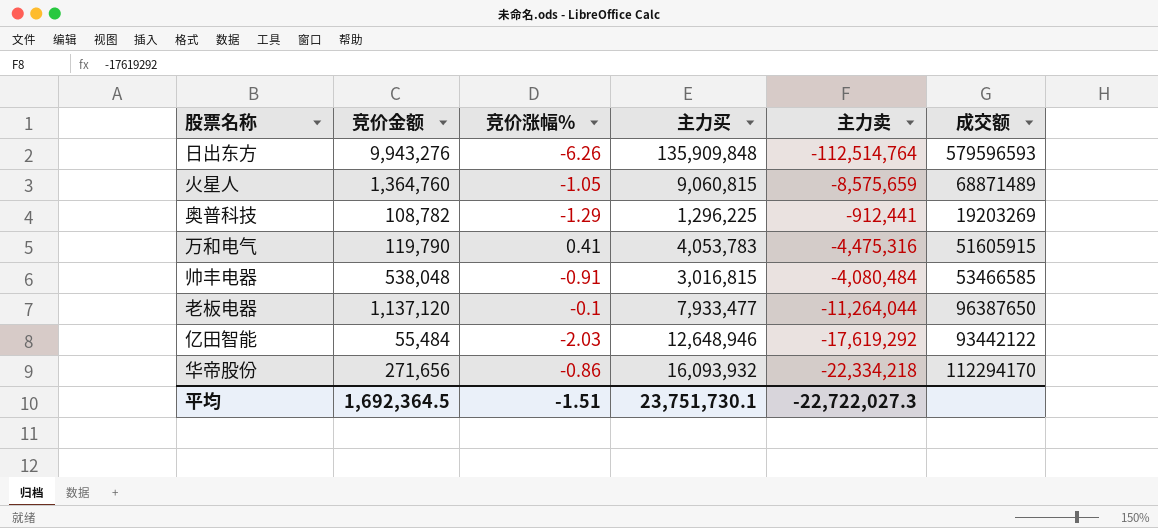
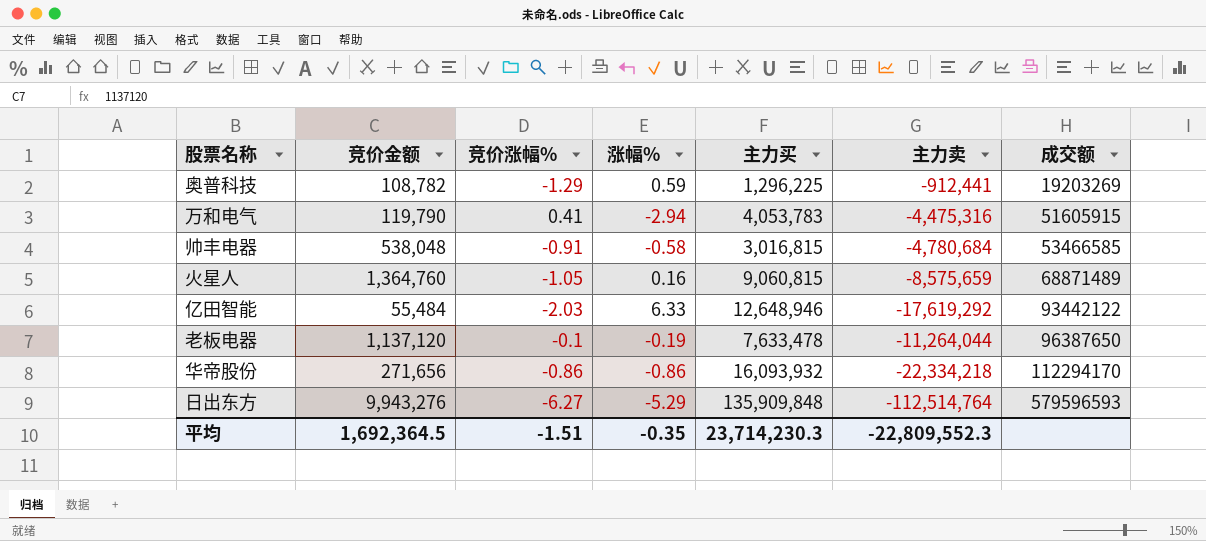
row order: none -> 成交额 ascending
column 涨幅% | position: none -> 4
帅丰电器 | 主力卖: -4,080,484 -> -4,780,684
老板电器 | 主力买: 7,933,477 -> 7,633,478
日出东方 | 竞价涨幅%: -6.26 -> -6.27
平均 | 主力买: 23,751,730.1 -> 23,714,230.3
平均 | 主力卖: -22,722,027.3 -> -22,809,552.3

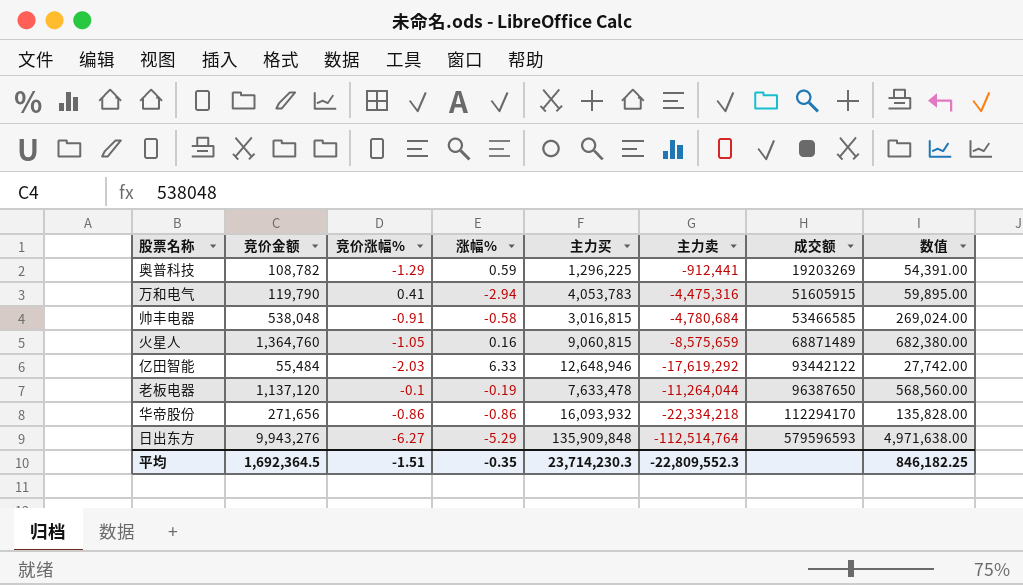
column 数值 | formula: none -> [竞价金额] * 0.5

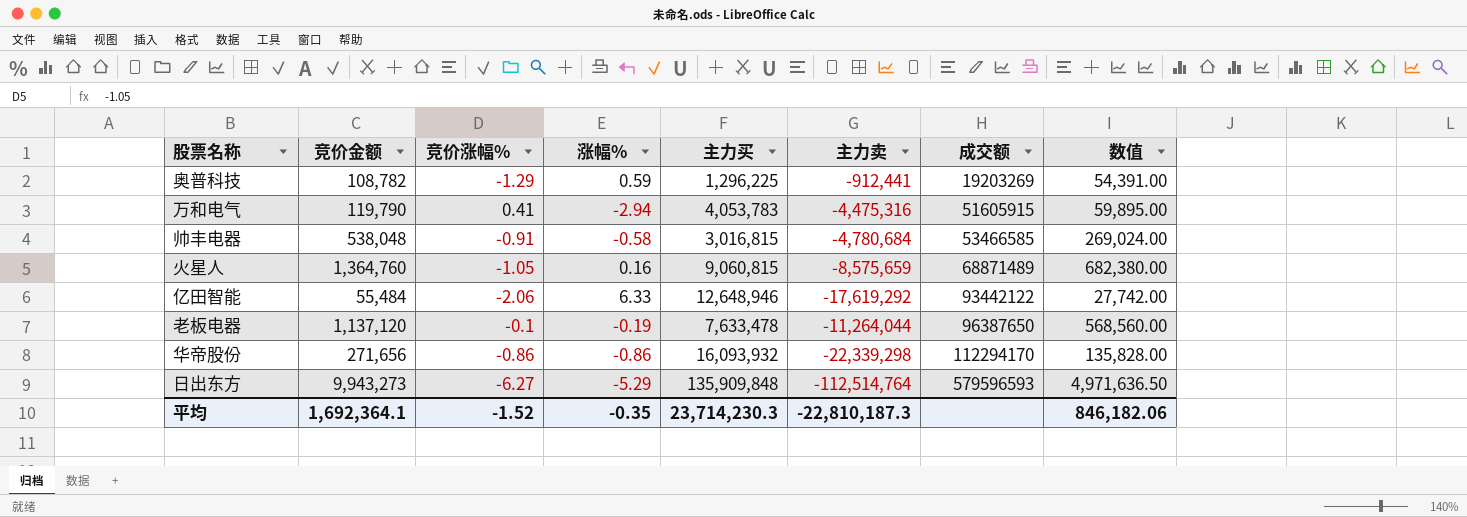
亿田智能 | 竞价涨幅%: -2.03 -> -2.06
华帝股份 | 主力卖: -22,334,218 -> -22,339,298
日出东方 | 竞价金额: 9,943,276 -> 9,943,273
日出东方 | 数值: 4,971,638.00 -> 4,971,636.50
平均 | 竞价金额: 1,692,364.5 -> 1,692,364.1
平均 | 竞价涨幅%: -1.51 -> -1.52
平均 | 主力卖: -22,809,552.3 -> -22,810,187.3
平均 | 数值: 846,182.25 -> 846,182.06

